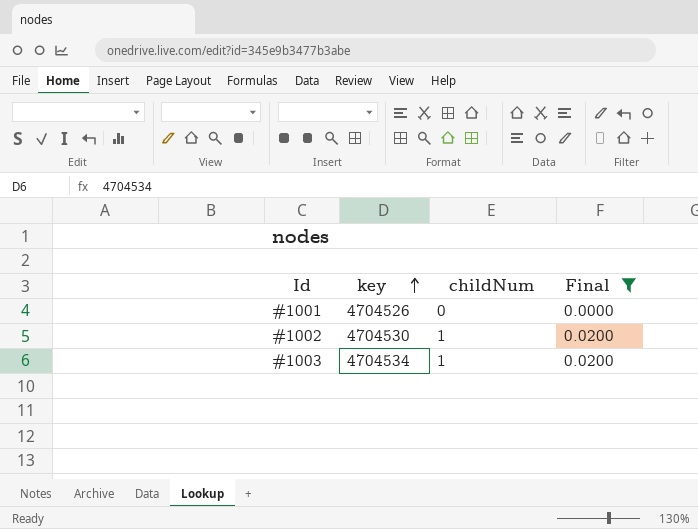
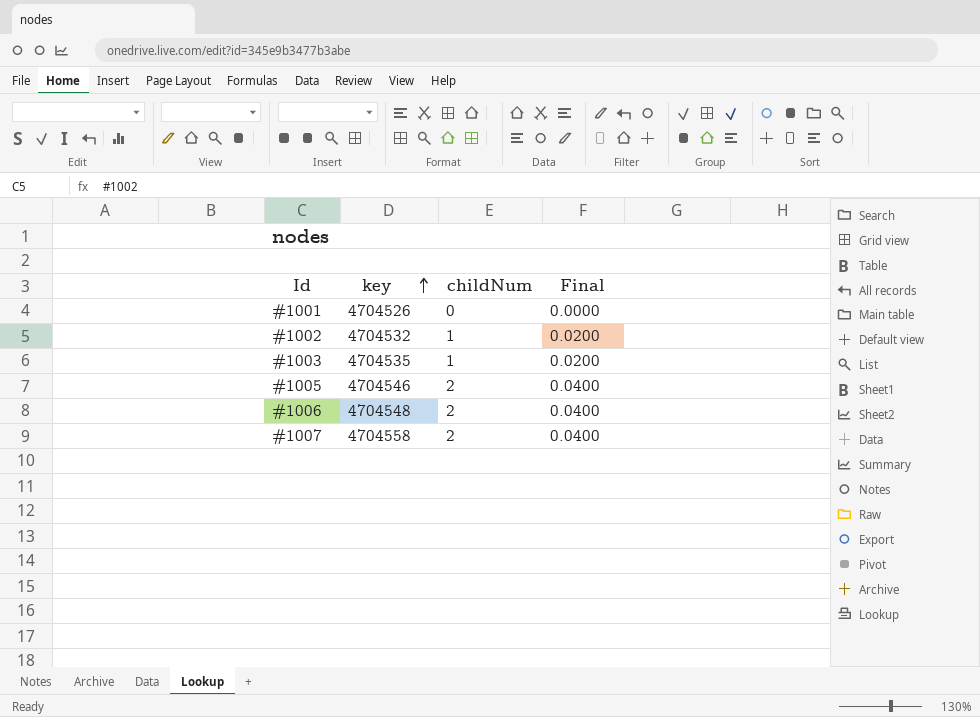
filter: Final != 0.0400 -> none
#1002 | key: 4704530 -> 4704532
#1003 | key: 4704534 -> 4704535

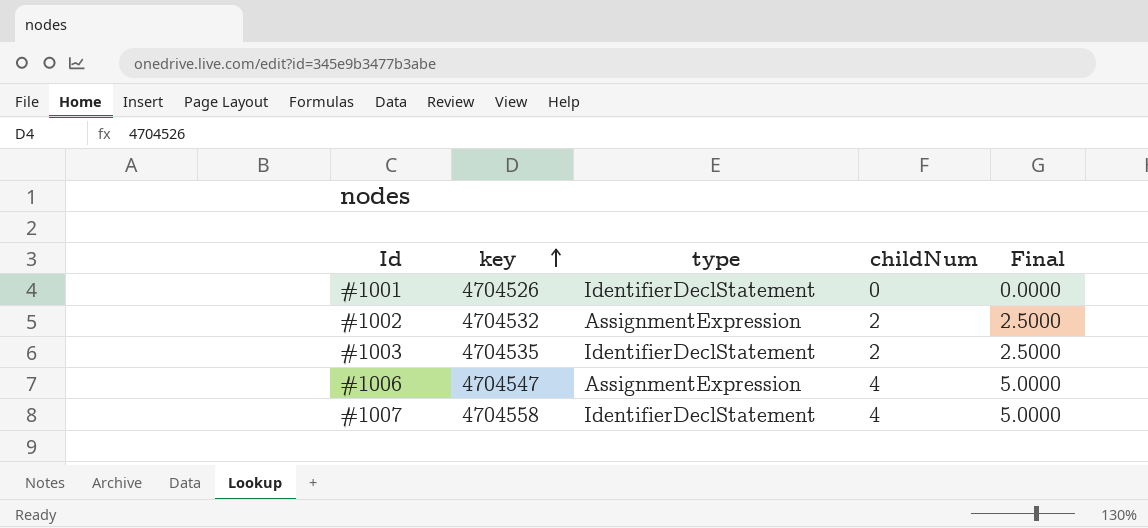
column type | position: none -> 3
column Final | formula: [childNum] * 0.02 -> [childNum] * 1.25
row #1005: 4704546 | 2 | 0.0400 -> none
#1002 | childNum: 1 -> 2
#1003 | childNum: 1 -> 2
#1006 | key: 4704548 -> 4704547
#1006 | childNum: 2 -> 4
#1007 | childNum: 2 -> 4

